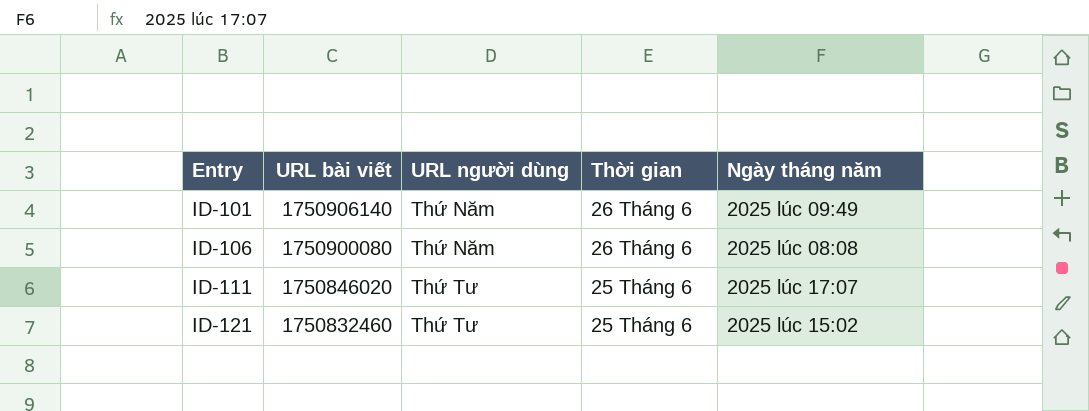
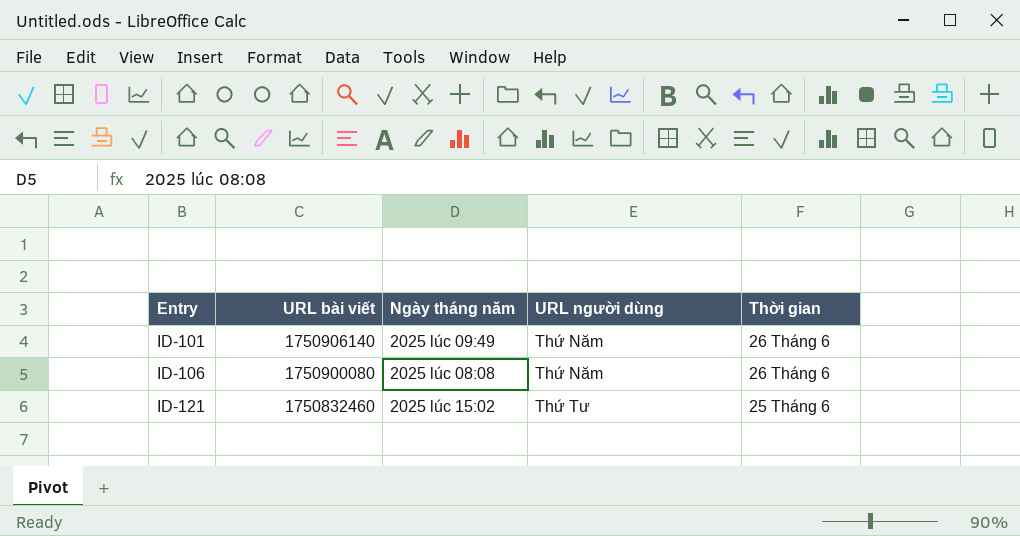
column Ngày tháng năm | position: 5 -> 3
row ID-111: 1750846020 | Thứ Tư | 25 Tháng 6 | 2025 lúc 17:07 -> none

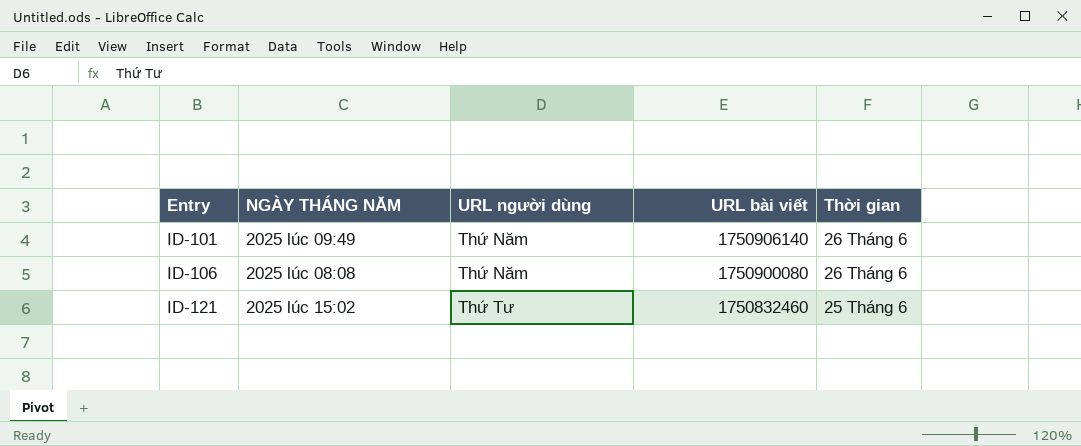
column name: Ngày tháng năm -> NGÀY THÁNG NĂM
column URL bài viết | position: 2 -> 4

